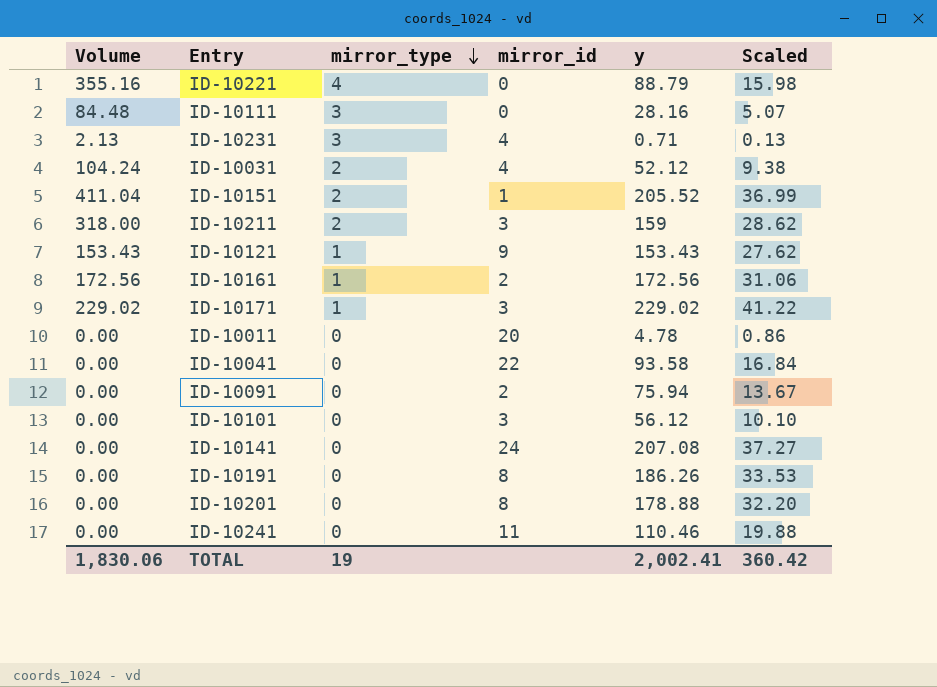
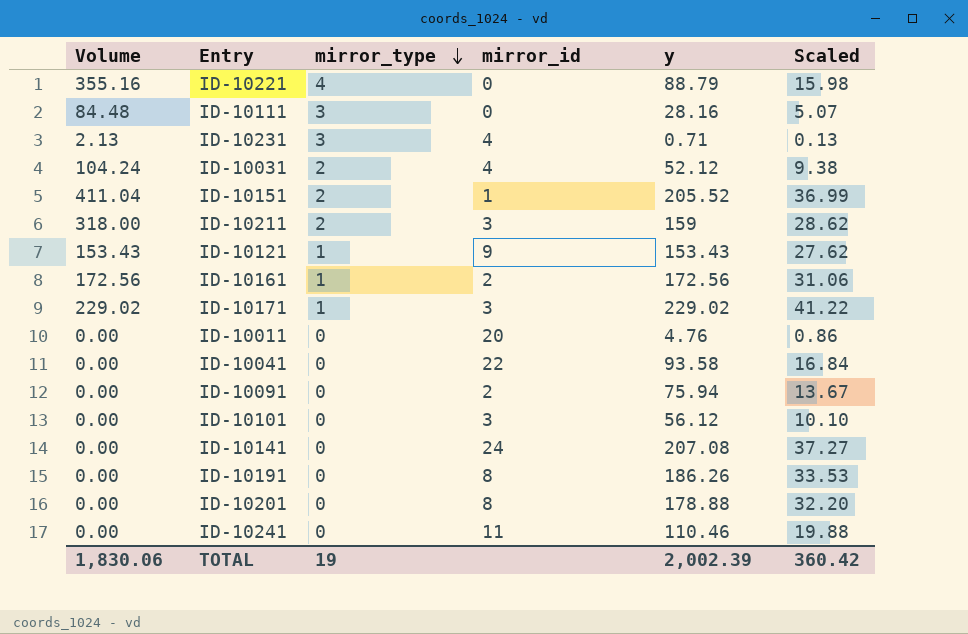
ID-10011 | y: 4.78 -> 4.76
TOTAL | y: 2,002.41 -> 2,002.39

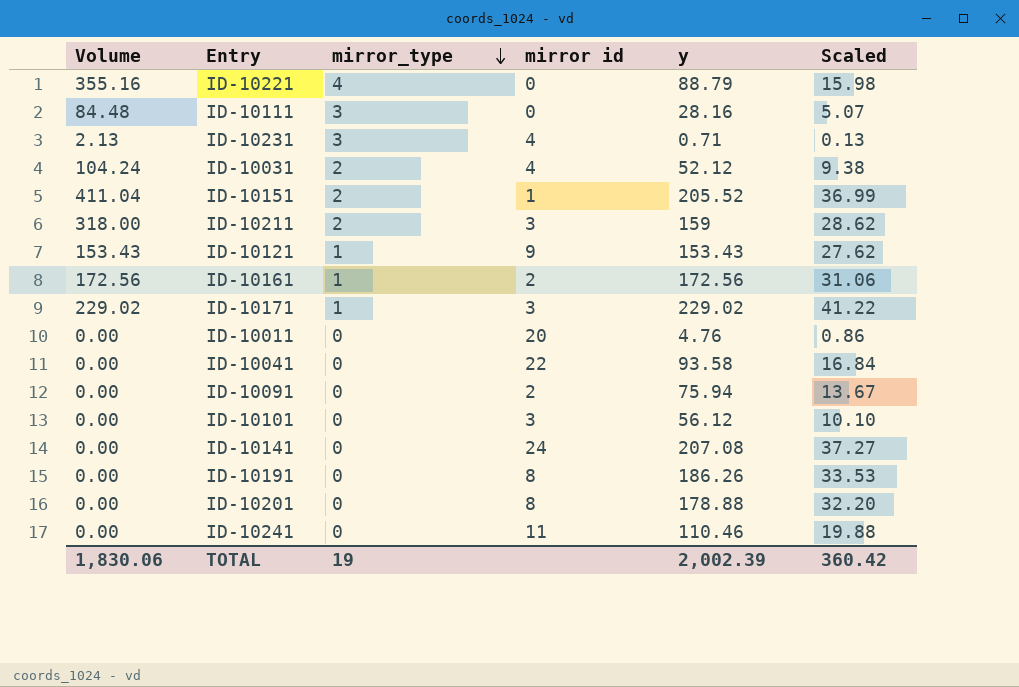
column name: mirror_id -> mirror id

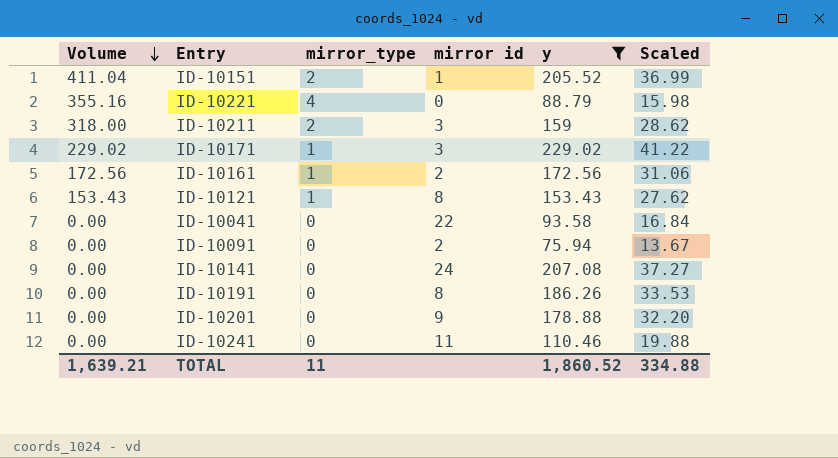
filter: none -> y >= 75.94
row order: mirror_type descending -> Volume descending
ID-10121 | mirror id: 9 -> 8
ID-10201 | mirror id: 8 -> 9
TOTAL | Volume: 1,830.06 -> 1,639.21
TOTAL | mirror_type: 19 -> 11
TOTAL | y: 2,002.39 -> 1,860.52
TOTAL | Scaled: 360.42 -> 334.88

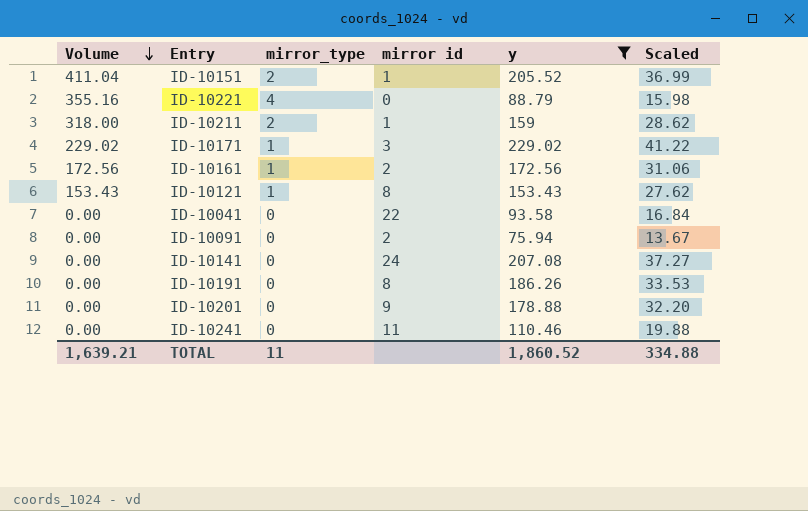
ID-10211 | mirror id: 3 -> 1

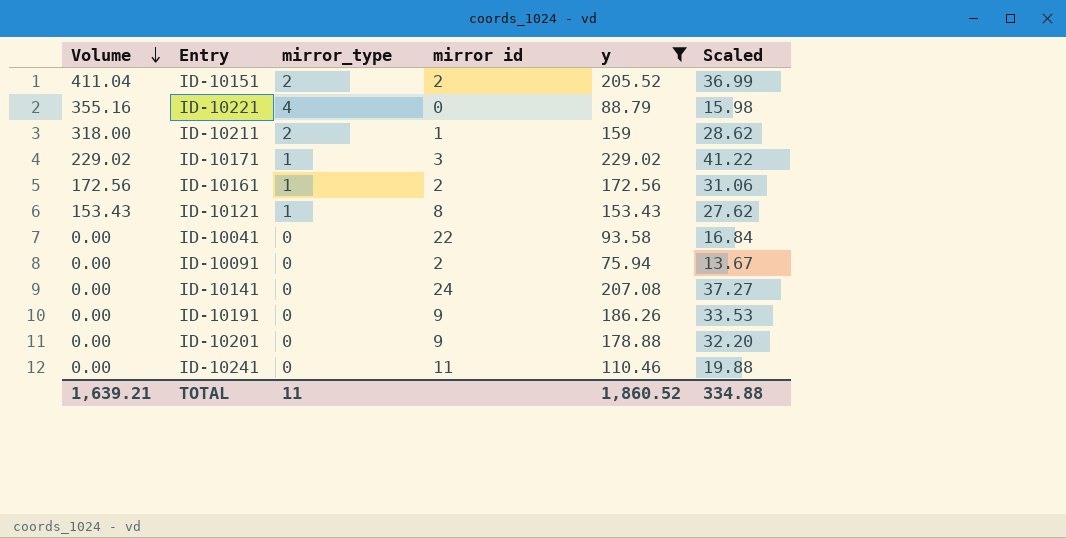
ID-10151 | mirror id: 1 -> 2
ID-10191 | mirror id: 8 -> 9

